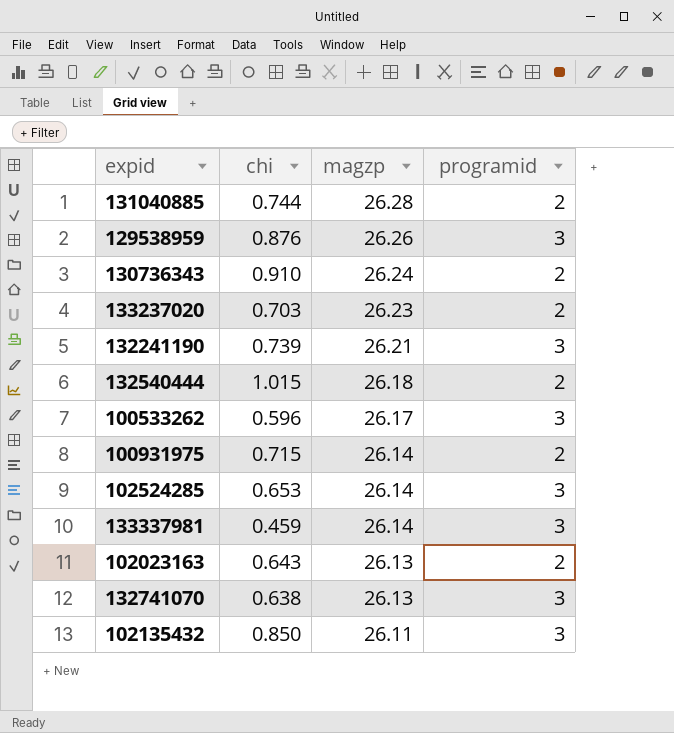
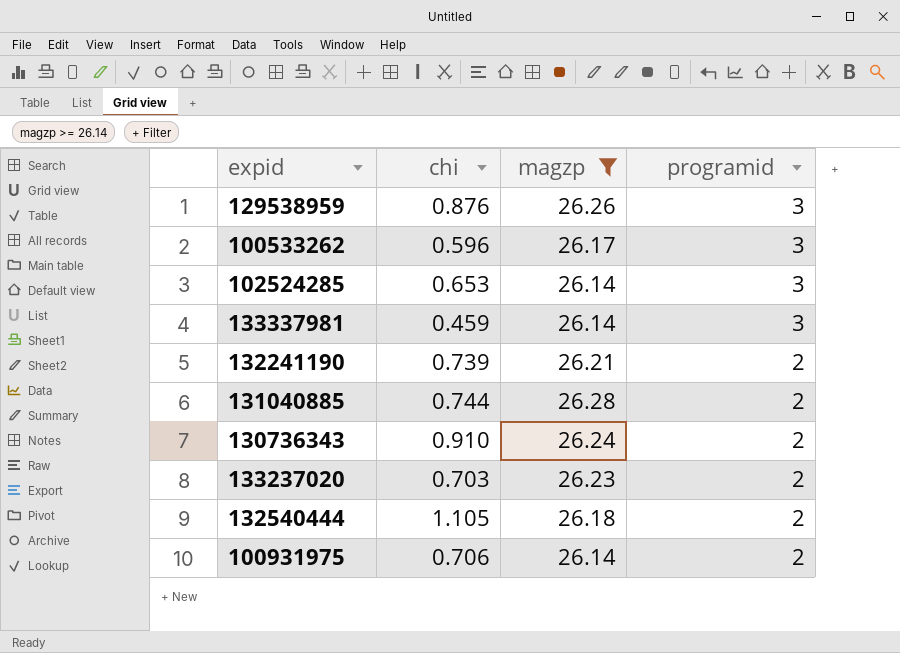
filter: none -> magzp >= 26.14
row order: magzp descending -> programid descending
132241190 | programid: 3 -> 2
132540444 | chi: 1.015 -> 1.105
100931975 | chi: 0.715 -> 0.706

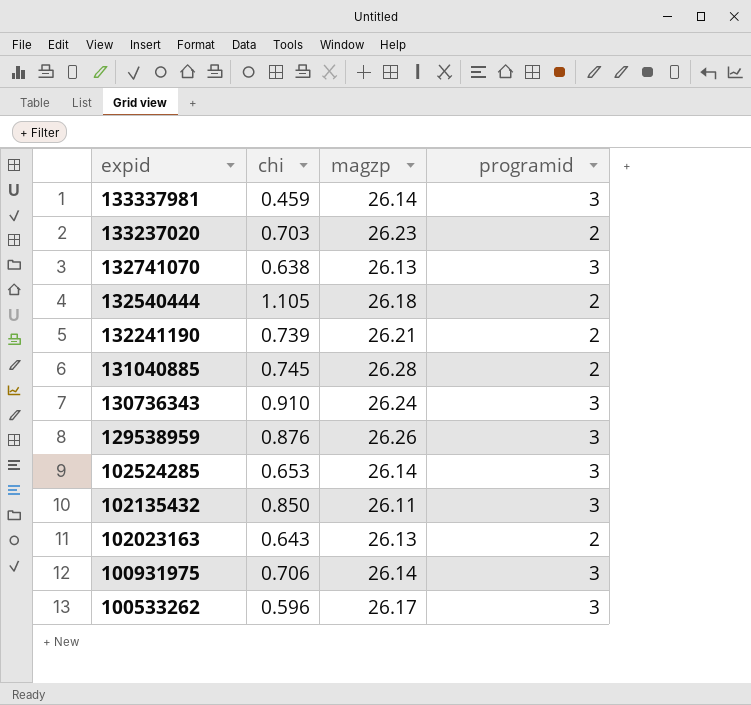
filter: magzp >= 26.14 -> none
row order: programid descending -> expid descending
131040885 | chi: 0.744 -> 0.745
130736343 | programid: 2 -> 3
100931975 | programid: 2 -> 3

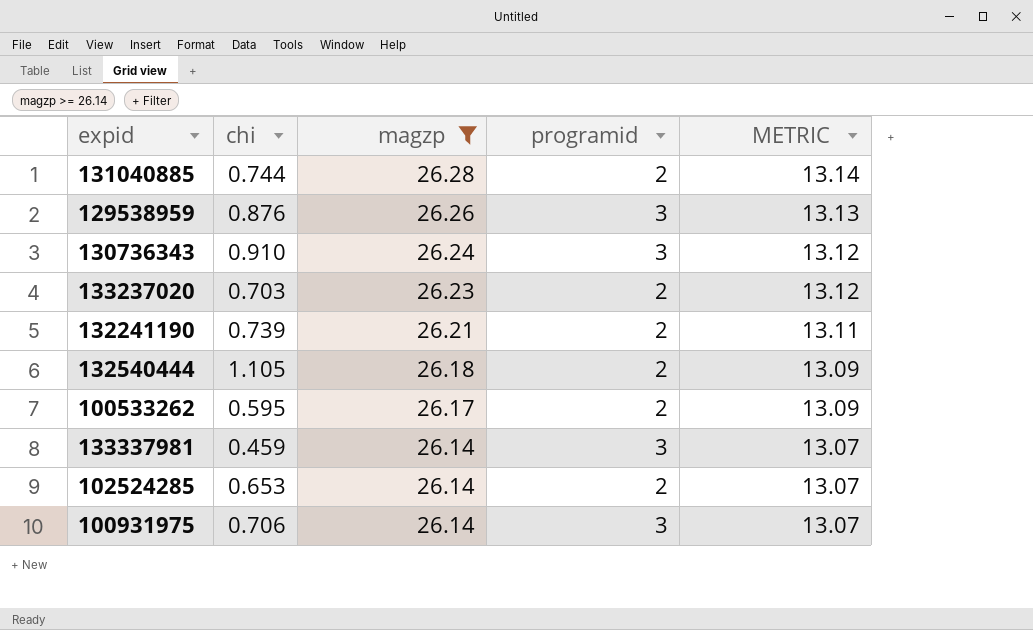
filter: none -> magzp >= 26.14
row order: expid descending -> magzp descending
column METRIC | formula: none -> [magzp] * 0.5
131040885 | chi: 0.745 -> 0.744
100533262 | chi: 0.596 -> 0.595
100533262 | programid: 3 -> 2
102524285 | programid: 3 -> 2

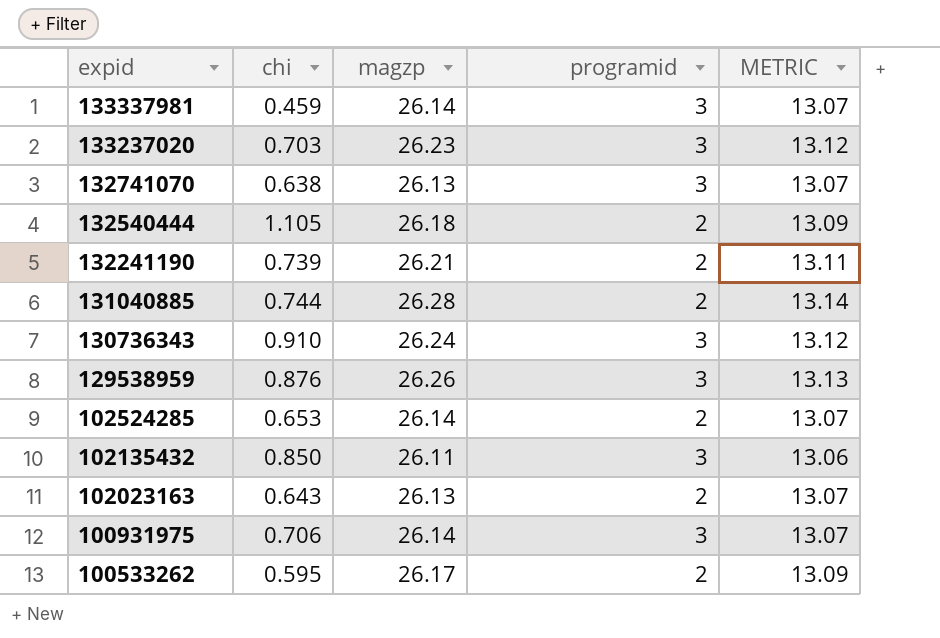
filter: magzp >= 26.14 -> none
row order: magzp descending -> expid descending
133237020 | programid: 2 -> 3

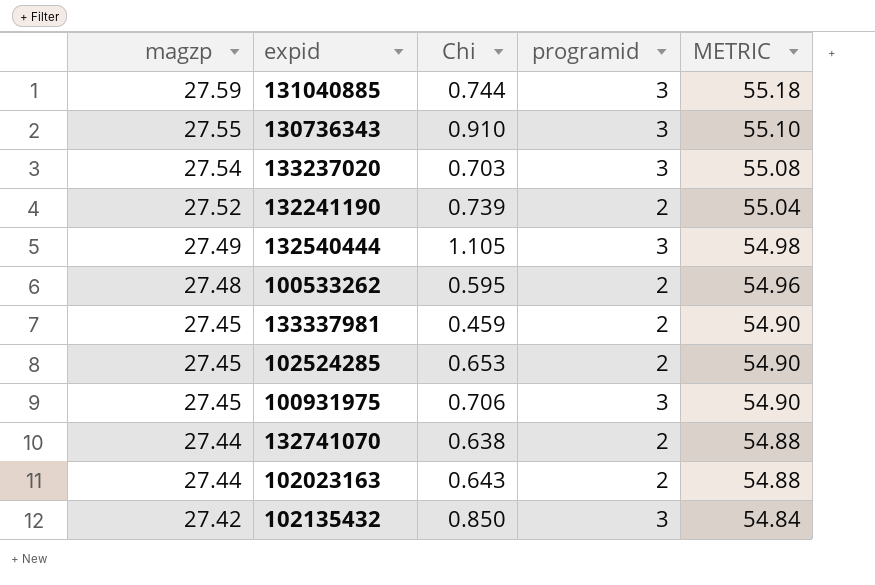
row order: expid descending -> magzp descending
column magzp | position: 3 -> 1
column name: chi -> Chi
column METRIC | formula: [magzp] * 0.5 -> [magzp] * 2
row 129538959: 0.876 | 26.26 | 3 | 13.13 -> none
131040885 | magzp: 26.28 -> 27.59
131040885 | programid: 2 -> 3
130736343 | magzp: 26.24 -> 27.55
133237020 | magzp: 26.23 -> 27.54
132241190 | magzp: 26.21 -> 27.52
132540444 | magzp: 26.18 -> 27.49
132540444 | programid: 2 -> 3
100533262 | magzp: 26.17 -> 27.48
133337981 | magzp: 26.14 -> 27.45
133337981 | programid: 3 -> 2
102524285 | magzp: 26.14 -> 27.45
100931975 | magzp: 26.14 -> 27.45
132741070 | magzp: 26.13 -> 27.44
132741070 | programid: 3 -> 2
102023163 | magzp: 26.13 -> 27.44
102135432 | magzp: 26.11 -> 27.42

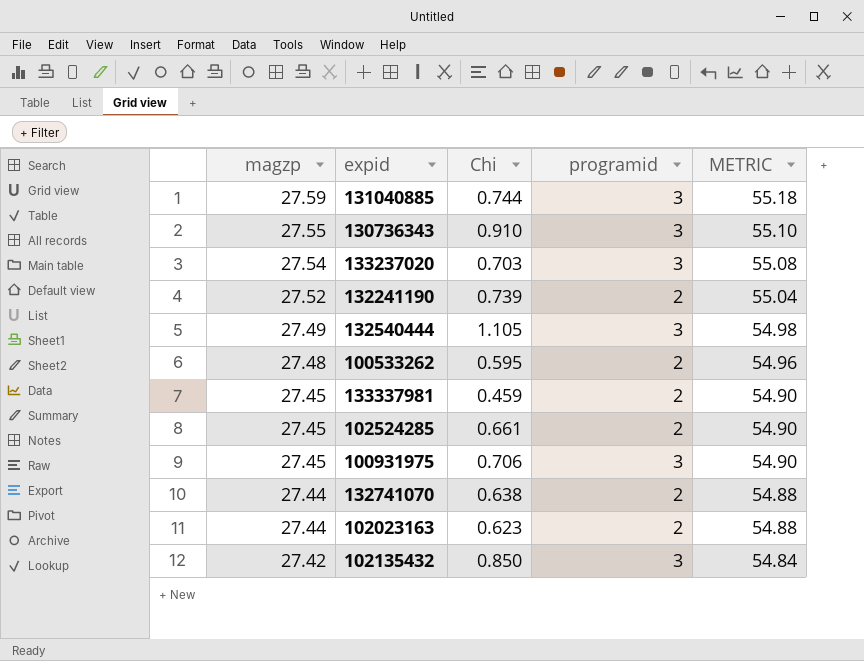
102524285 | Chi: 0.653 -> 0.661
102023163 | Chi: 0.643 -> 0.623

